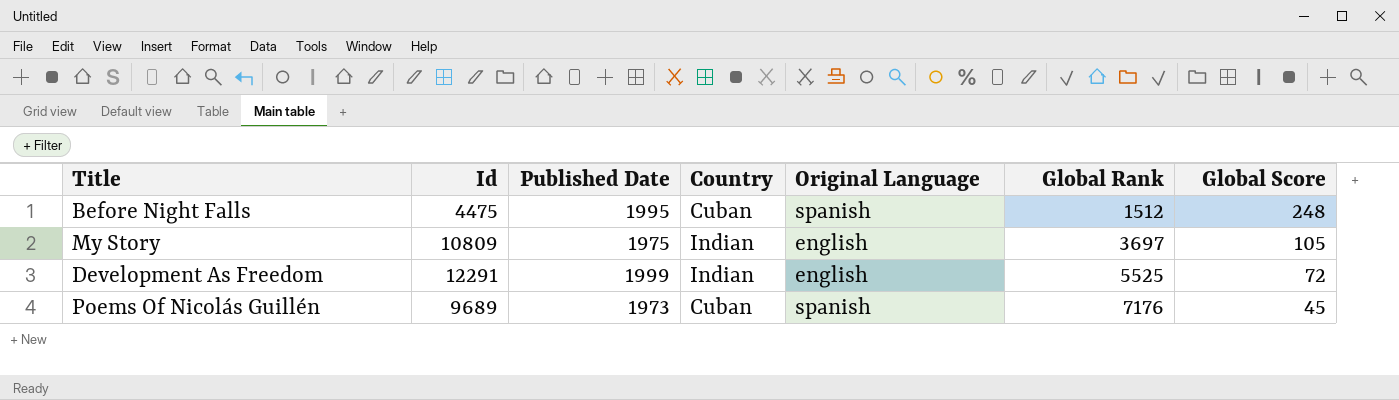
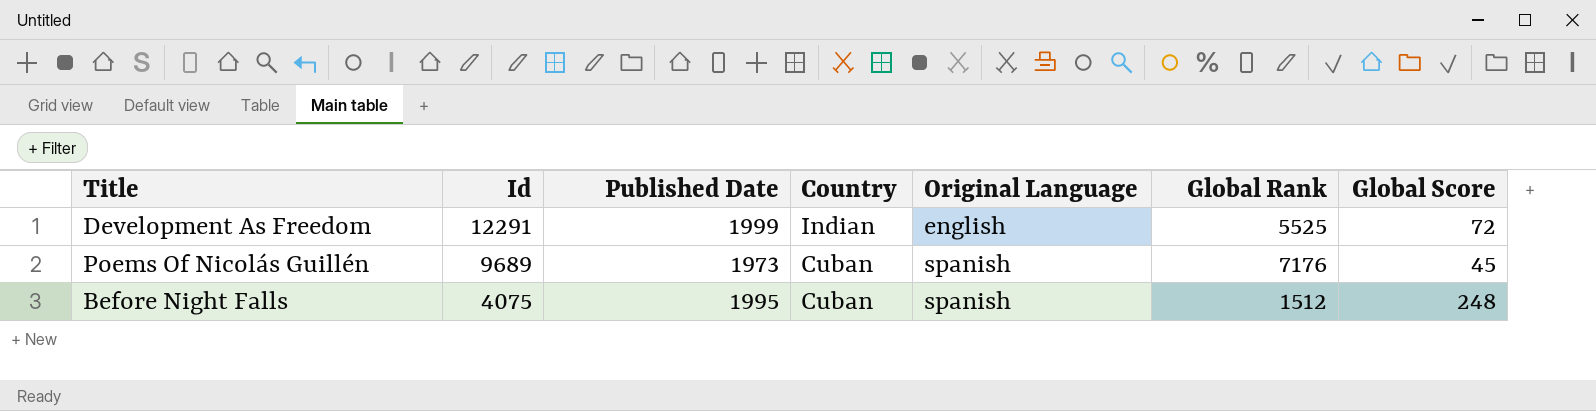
row order: Global Rank ascending -> Id descending
row My Story: 10809 | 1975 | Indian | english | 3697 | 105 -> none
Before Night Falls | Id: 4475 -> 4075

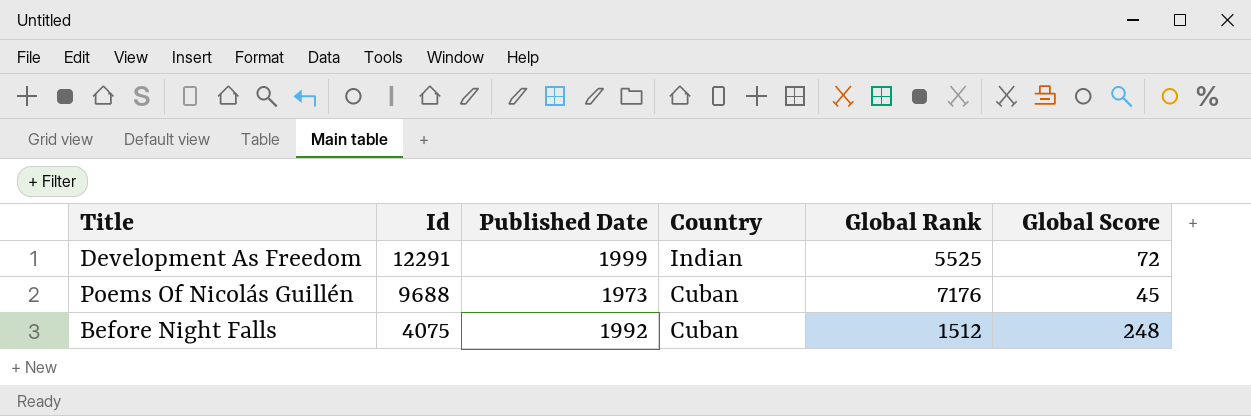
column Original Language | position: 5 -> none
Poems Of Nicolás Guillén | Id: 9689 -> 9688
Before Night Falls | Published Date: 1995 -> 1992

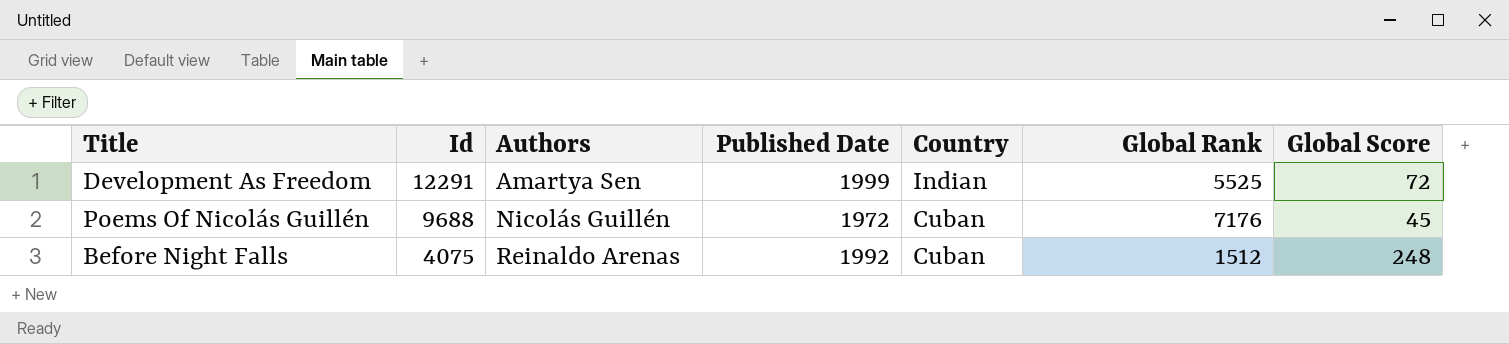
column Authors | position: none -> 3
Poems Of Nicolás Guillén | Published Date: 1973 -> 1972

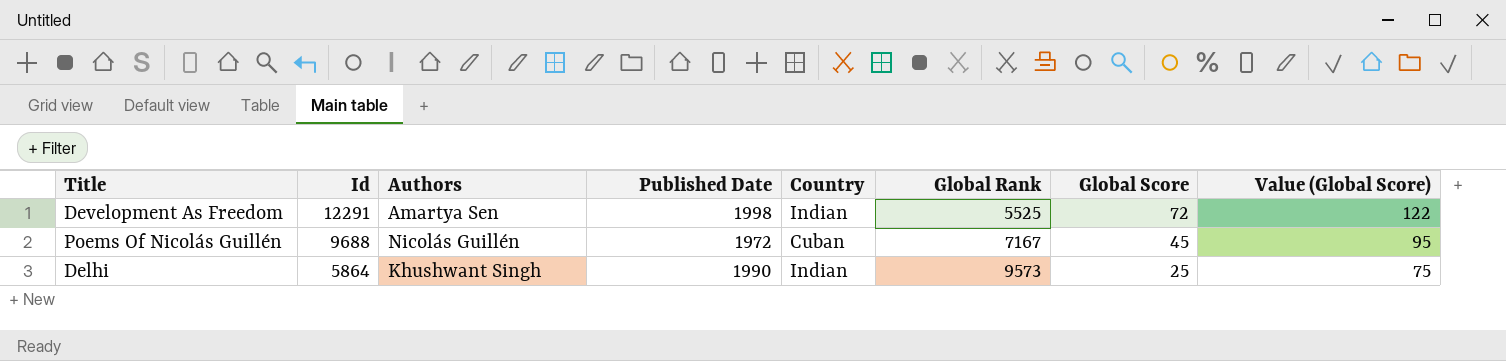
column Value (Global Score) | formula: none -> [Global Score] + 50
row Before Night Falls: 4075 | Reinaldo Arenas | 1992 | Cuban | 1512 | 248 -> none
Development As Freedom | Published Date: 1999 -> 1998
Poems Of Nicolás Guillén | Global Rank: 7176 -> 7167
row Delhi: none -> 5864 | Khushwant Singh | 1990 | Indian | 9573 | 25 | 75

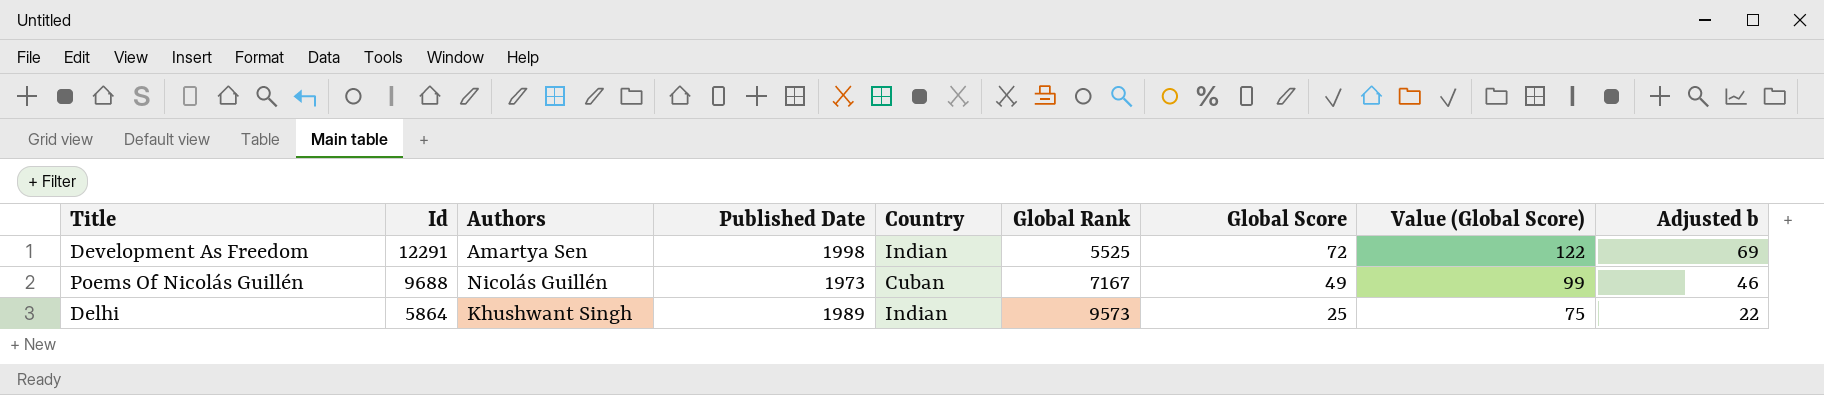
column Adjusted b | formula: none -> [Global Score] - 3
Poems Of Nicolás Guillén | Published Date: 1972 -> 1973
Poems Of Nicolás Guillén | Global Score: 45 -> 49
Poems Of Nicolás Guillén | Value (Global Score): 95 -> 99
Delhi | Published Date: 1990 -> 1989

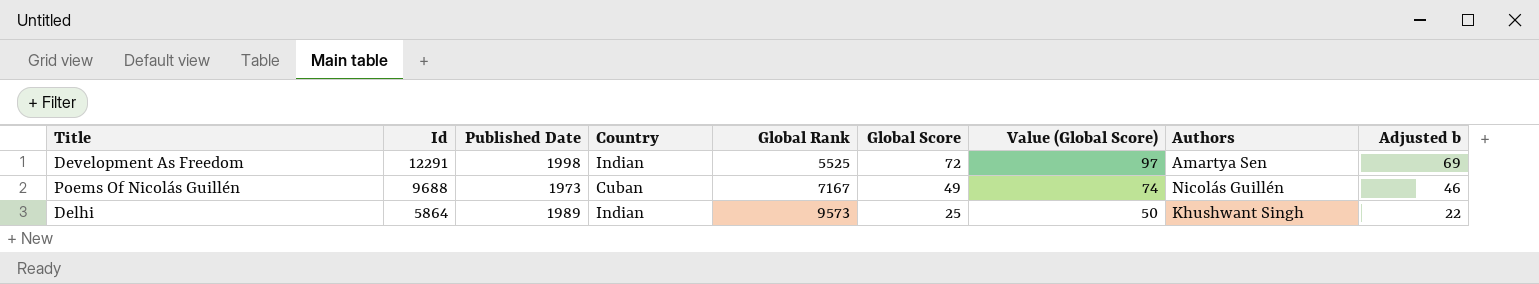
column Value (Global Score) | formula: [Global Score] + 50 -> [Global Score] + 25
column Authors | position: 3 -> 8

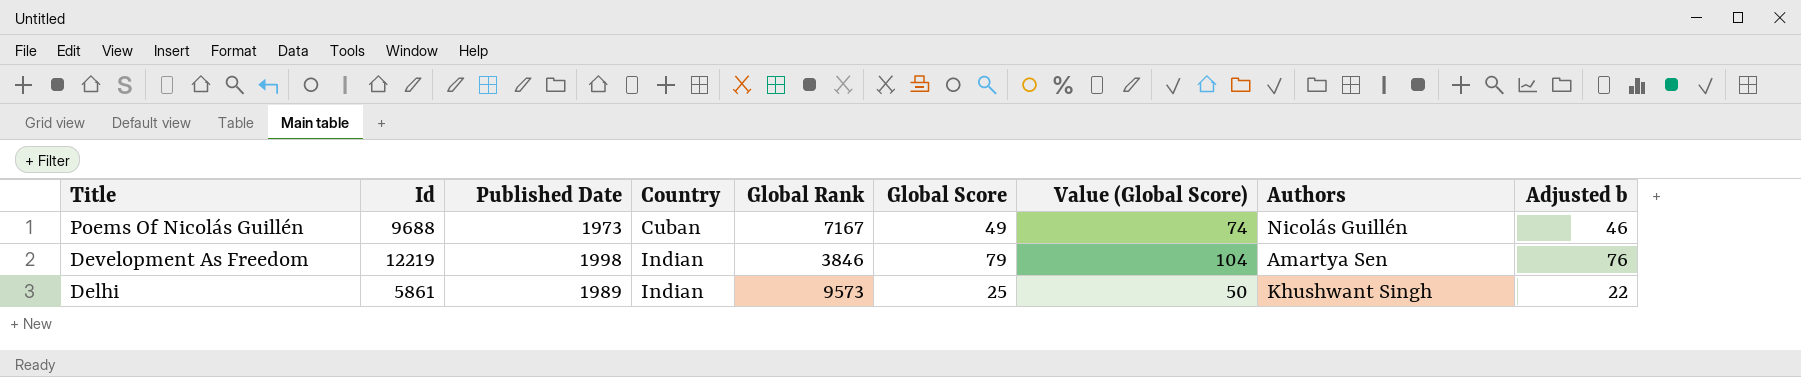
row order: Id descending -> Title descending
Development As Freedom | Id: 12291 -> 12219
Development As Freedom | Global Rank: 5525 -> 3846
Development As Freedom | Global Score: 72 -> 79
Development As Freedom | Value (Global Score): 97 -> 104
Development As Freedom | Adjusted b: 69 -> 76
Delhi | Id: 5864 -> 5861

